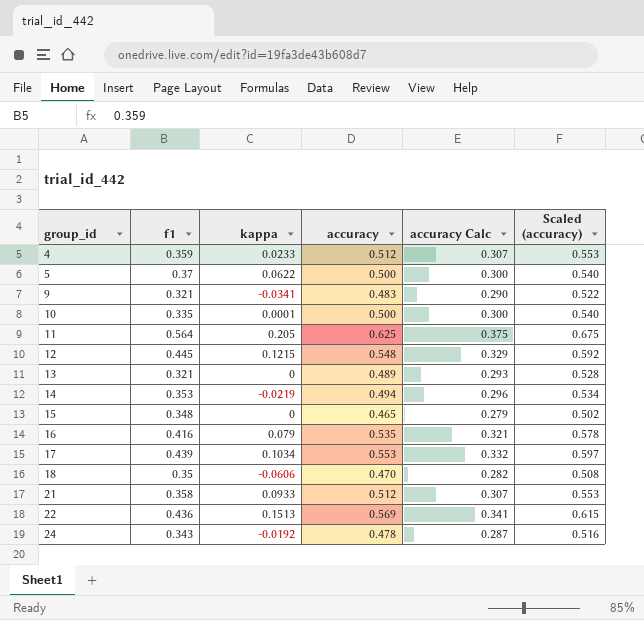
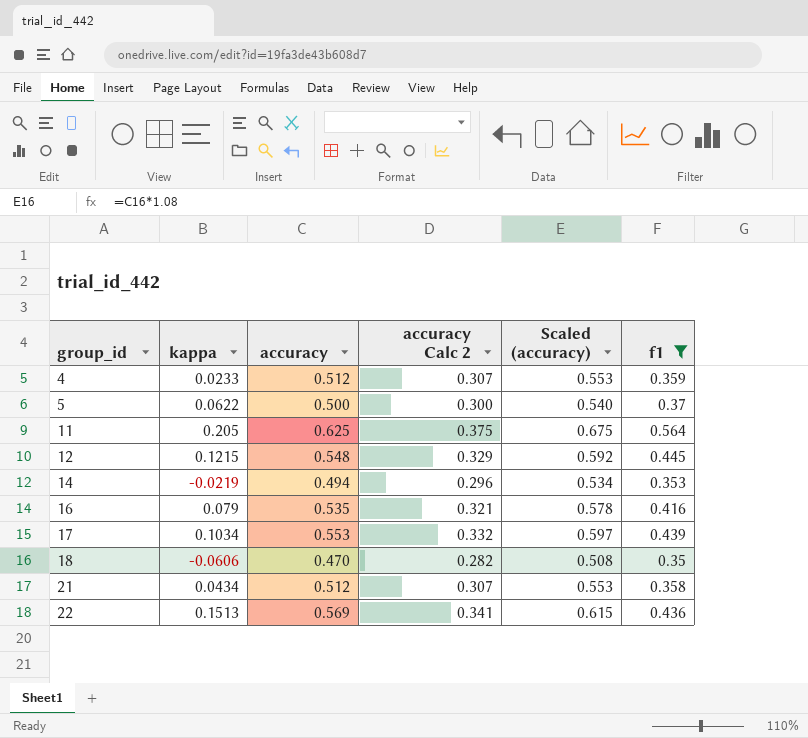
filter: none -> f1 >= 0.35
column name: accuracy Calc -> accuracy Calc 2
column f1 | position: 2 -> 6
21 | kappa: 0.0933 -> 0.0434

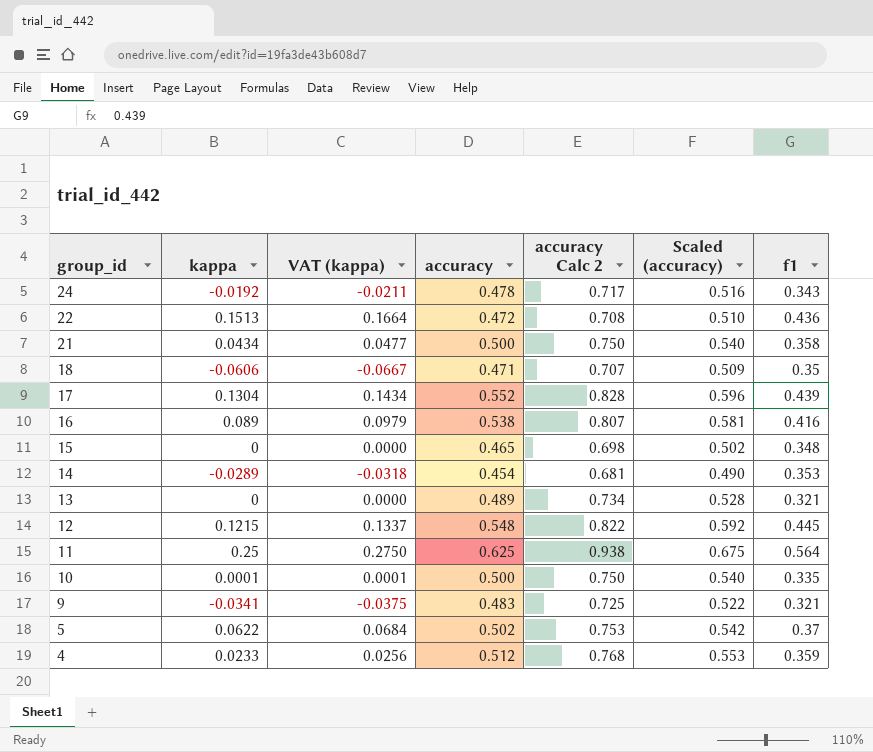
filter: f1 >= 0.35 -> none
row order: group_id ascending -> group_id descending
column VAT (kappa) | formula: none -> [kappa] * 1.1
column accuracy Calc 2 | formula: [accuracy] * 0.6 -> [accuracy] * 1.5
22 | accuracy: 0.569 -> 0.472
22 | Scaled (accuracy): 0.615 -> 0.510
21 | accuracy: 0.512 -> 0.500
21 | Scaled (accuracy): 0.553 -> 0.540
18 | accuracy: 0.470 -> 0.471
18 | Scaled (accuracy): 0.508 -> 0.509
17 | kappa: 0.1034 -> 0.1304
17 | accuracy: 0.553 -> 0.552
17 | Scaled (accuracy): 0.597 -> 0.596
16 | kappa: 0.079 -> 0.089
16 | accuracy: 0.535 -> 0.538
16 | Scaled (accuracy): 0.578 -> 0.581
14 | kappa: -0.0219 -> -0.0289
14 | accuracy: 0.494 -> 0.454
14 | Scaled (accuracy): 0.534 -> 0.490
11 | kappa: 0.205 -> 0.25
5 | accuracy: 0.500 -> 0.502
5 | Scaled (accuracy): 0.540 -> 0.542

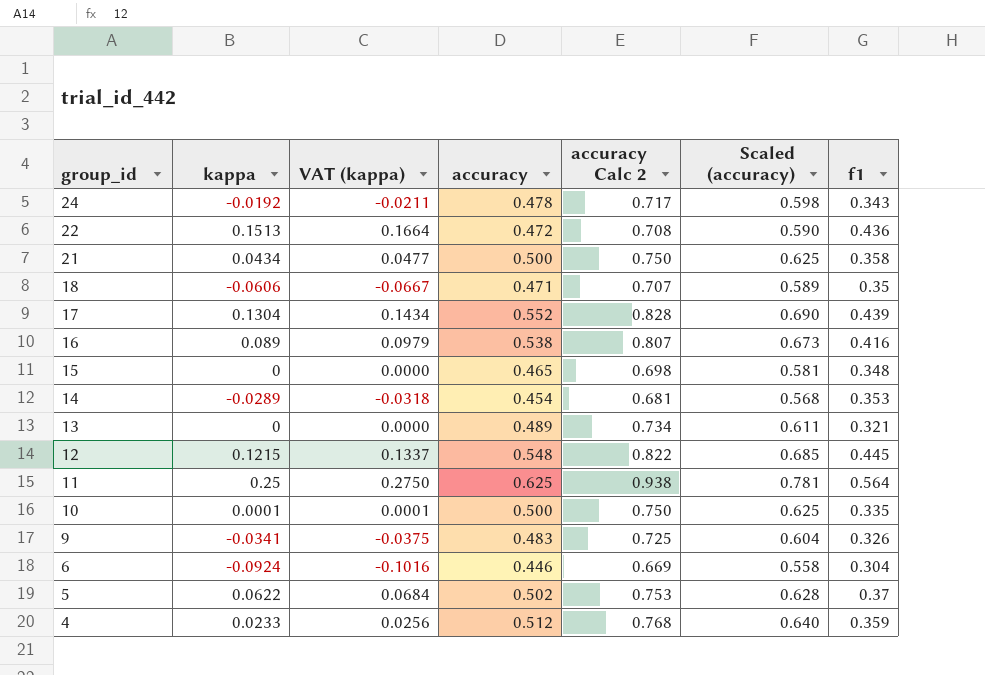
column Scaled (accuracy) | formula: [accuracy] * 1.08 -> [accuracy] * 1.25
9 | f1: 0.321 -> 0.326
row 6: none -> -0.0924 | -0.1016 | 0.446 | 0.669 | 0.558 | 0.304

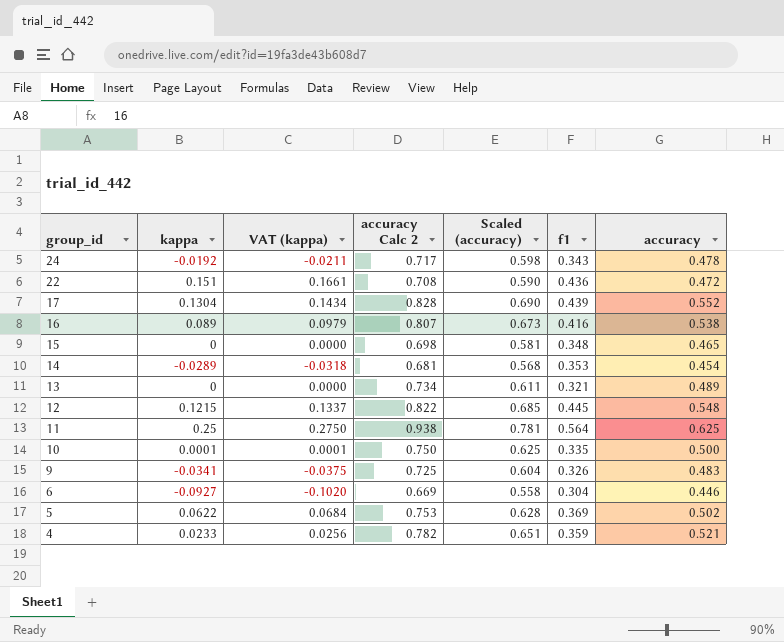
column accuracy | position: 4 -> 7
row 21: 0.0434 | 0.0477 | 0.500 | 0.750 | 0.625 | 0.358 -> none
row 18: -0.0606 | -0.0667 | 0.471 | 0.707 | 0.589 | 0.35 -> none
22 | kappa: 0.1513 -> 0.151
22 | VAT (kappa): 0.1664 -> 0.1661
6 | kappa: -0.0924 -> -0.0927
6 | VAT (kappa): -0.1016 -> -0.1020
5 | f1: 0.37 -> 0.369
4 | accuracy Calc 2: 0.768 -> 0.782
4 | Scaled (accuracy): 0.640 -> 0.651
4 | accuracy: 0.512 -> 0.521

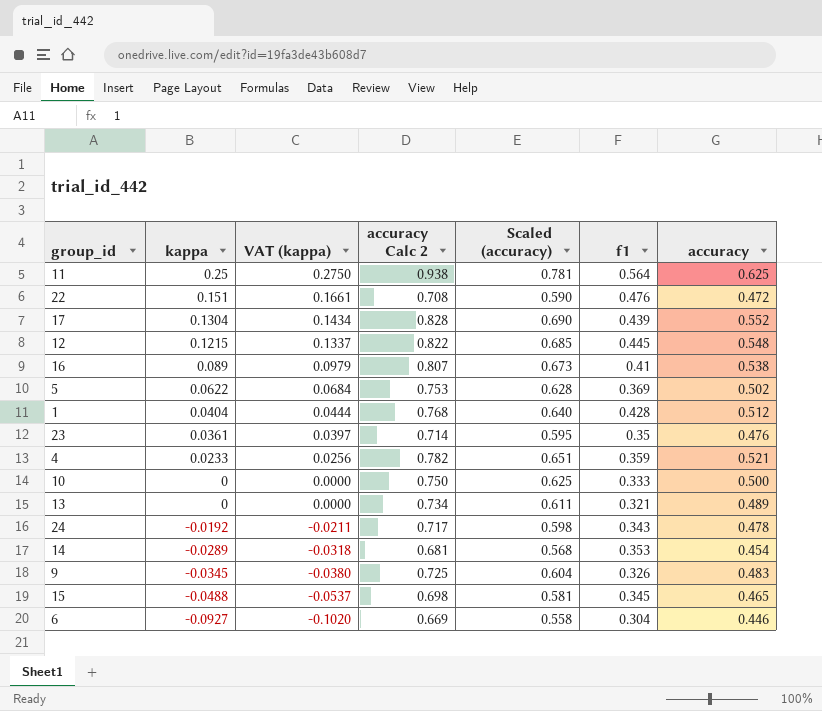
row order: group_id descending -> kappa descending
22 | f1: 0.436 -> 0.476
16 | f1: 0.416 -> 0.41
row 1: none -> 0.0404 | 0.0444 | 0.768 | 0.640 | 0.428 | 0.512
row 23: none -> 0.0361 | 0.0397 | 0.714 | 0.595 | 0.35 | 0.476
10 | kappa: 0.0001 -> 0
10 | VAT (kappa): 0.0001 -> 0.0000
10 | f1: 0.335 -> 0.333
9 | kappa: -0.0341 -> -0.0345
9 | VAT (kappa): -0.0375 -> -0.0380
15 | kappa: 0 -> -0.0488
15 | VAT (kappa): 0.0000 -> -0.0537
15 | f1: 0.348 -> 0.345

